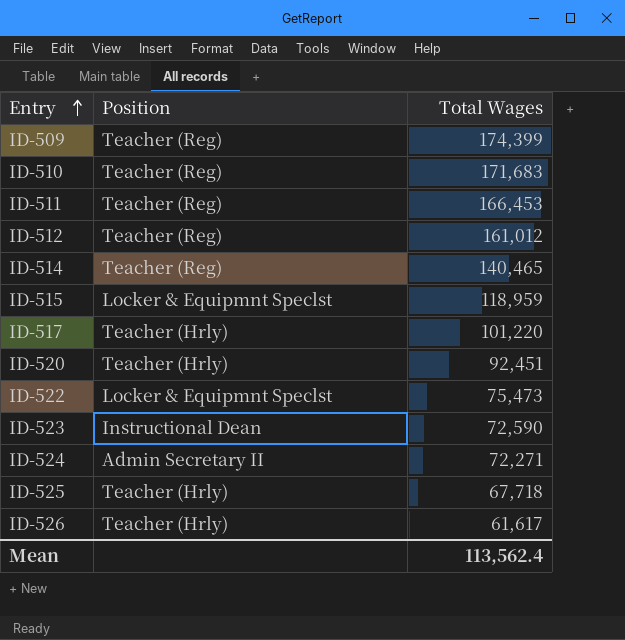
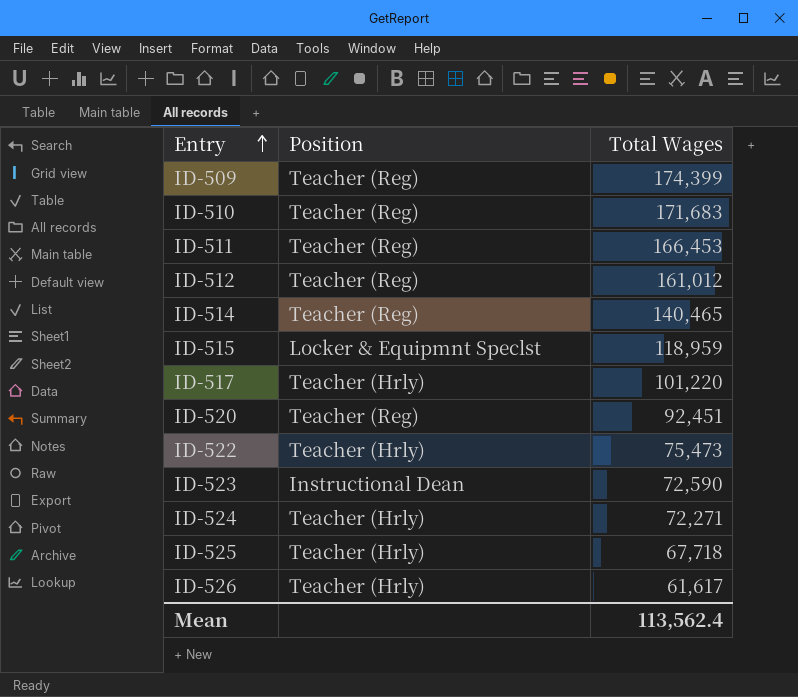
ID-520 | Position: Teacher (Hrly) -> Teacher (Reg)
ID-522 | Position: Locker & Equipmnt Speclst -> Teacher (Hrly)
ID-524 | Position: Admin Secretary II -> Teacher (Hrly)

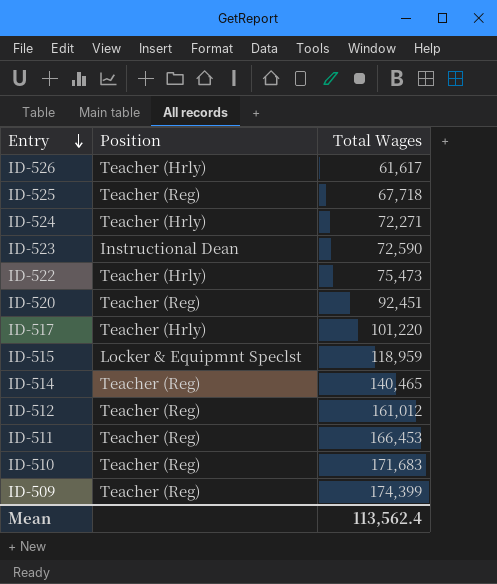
row order: Entry ascending -> Entry descending
ID-525 | Position: Teacher (Hrly) -> Teacher (Reg)

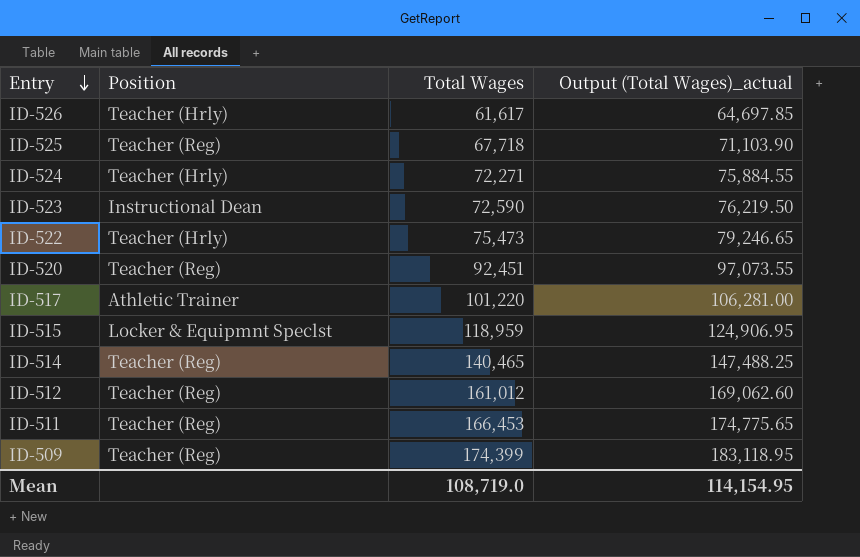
column Output (Total Wages)_actual | formula: none -> [Total Wages] * 1.05
row ID-510: Teacher (Reg) | 171,683 -> none
ID-517 | Position: Teacher (Hrly) -> Athletic Trainer
Mean | Total Wages: 113,562.4 -> 108,719.0

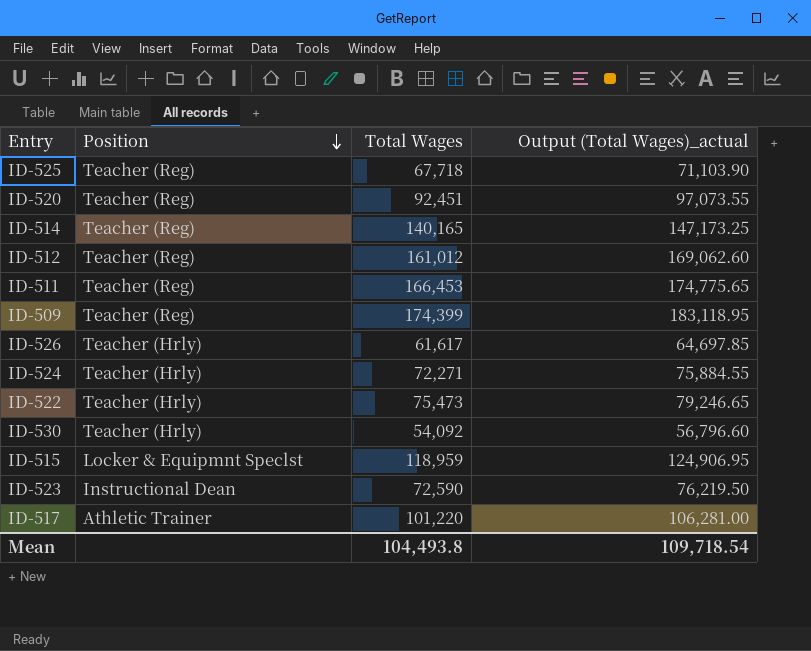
row order: Entry descending -> Position descending
ID-514 | Total Wages: 140,465 -> 140,165
ID-514 | Output (Total Wages)_actual: 147,488.25 -> 147,173.25
row ID-530: none -> Teacher (Hrly) | 54,092 | 56,796.60
Mean | Total Wages: 108,719.0 -> 104,493.8
Mean | Output (Total Wages)_actual: 114,154.95 -> 109,718.54

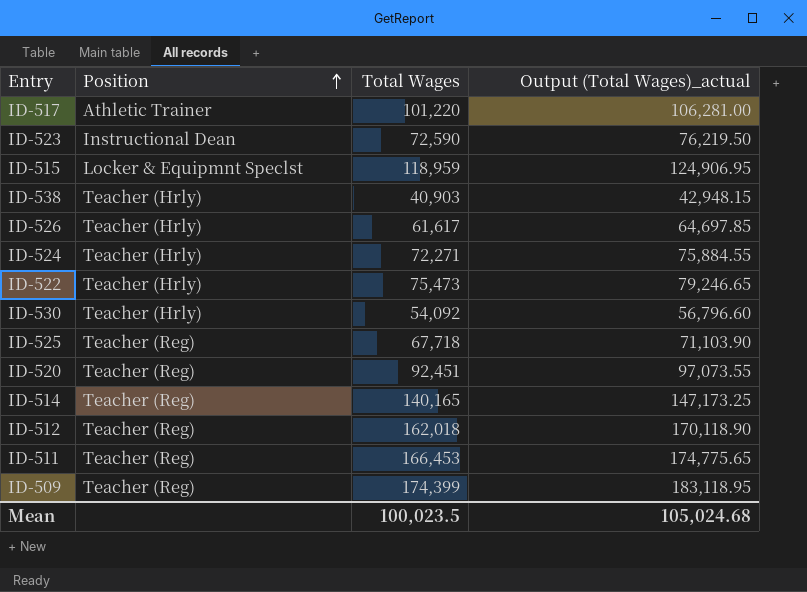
row order: Position descending -> Position ascending
row ID-538: none -> Teacher (Hrly) | 40,903 | 42,948.15
ID-512 | Total Wages: 161,012 -> 162,018
ID-512 | Output (Total Wages)_actual: 169,062.60 -> 170,118.90
Mean | Total Wages: 104,493.8 -> 100,023.5
Mean | Output (Total Wages)_actual: 109,718.54 -> 105,024.68

